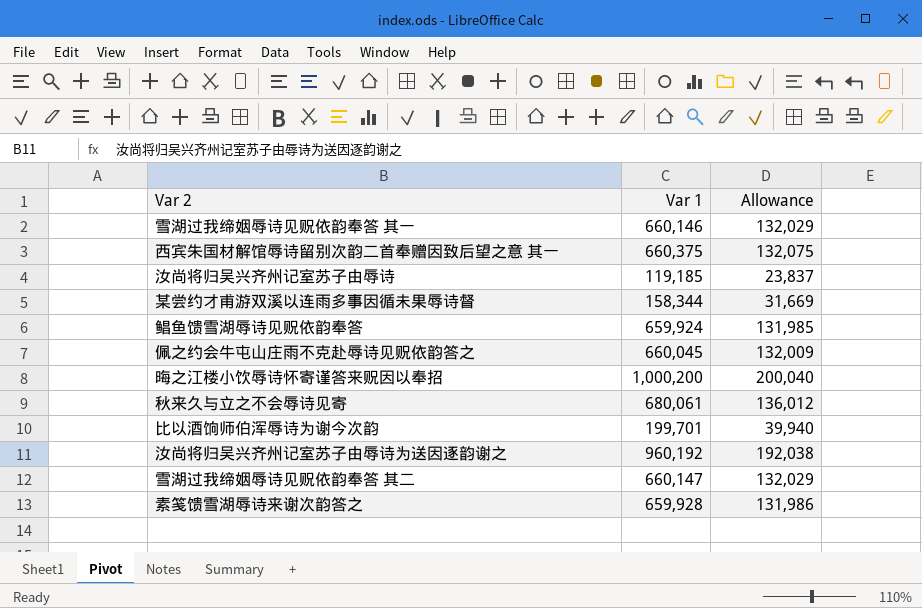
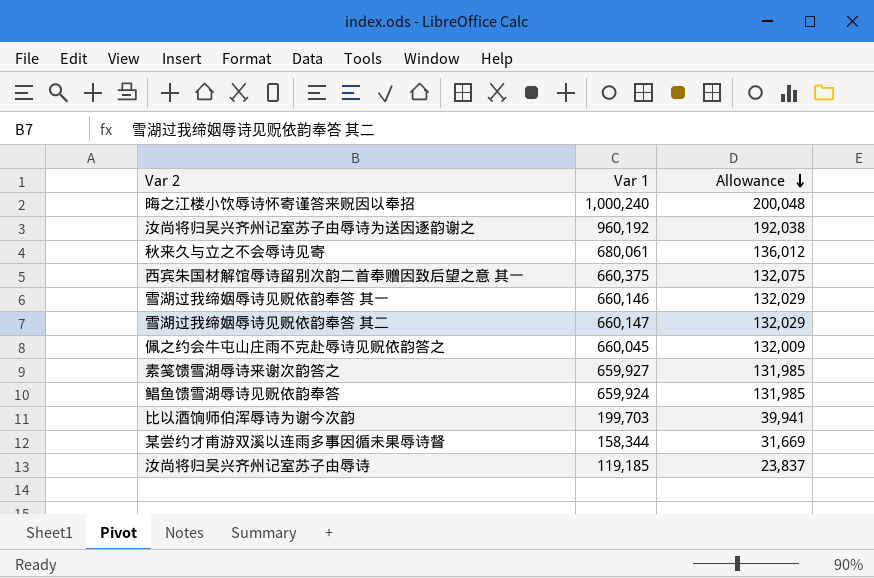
row order: none -> Allowance descending
晦之江楼小饮辱诗怀寄谨答来贶因以奉招 | Var 1: 1,000,200 -> 1,000,240
晦之江楼小饮辱诗怀寄谨答来贶因以奉招 | Allowance: 200,040 -> 200,048
素笺馈雪湖辱诗来谢次韵答之 | Var 1: 659,928 -> 659,927
素笺馈雪湖辱诗来谢次韵答之 | Allowance: 131,986 -> 131,985
比以酒饷师伯浑辱诗为谢今次韵 | Var 1: 199,701 -> 199,703
比以酒饷师伯浑辱诗为谢今次韵 | Allowance: 39,940 -> 39,941

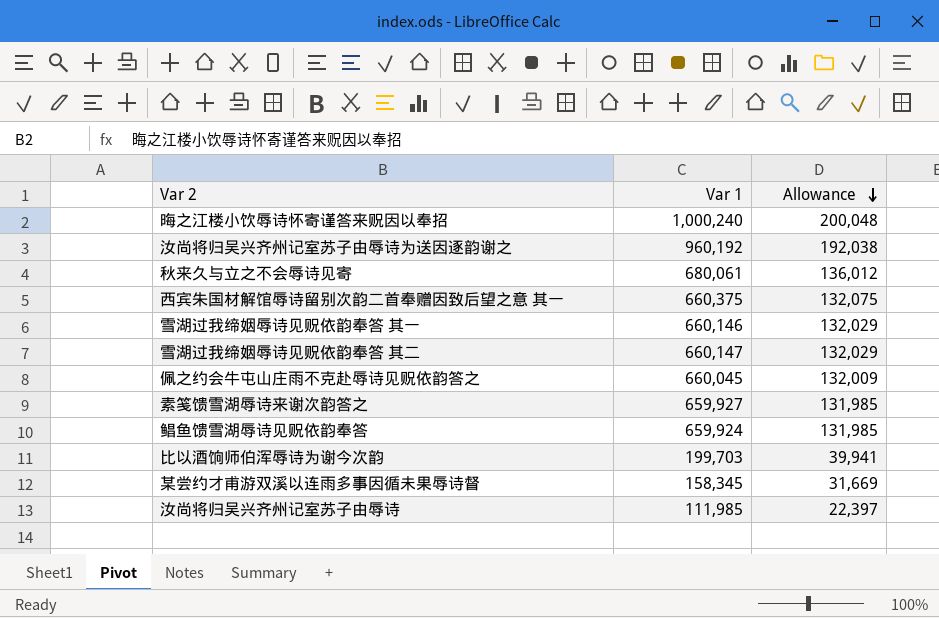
某尝约才甫游双溪以连雨多事因循未果辱诗督 | Var 1: 158,344 -> 158,345
汝尚将归吴兴齐州记室苏子由辱诗 | Var 1: 119,185 -> 111,985
汝尚将归吴兴齐州记室苏子由辱诗 | Allowance: 23,837 -> 22,397

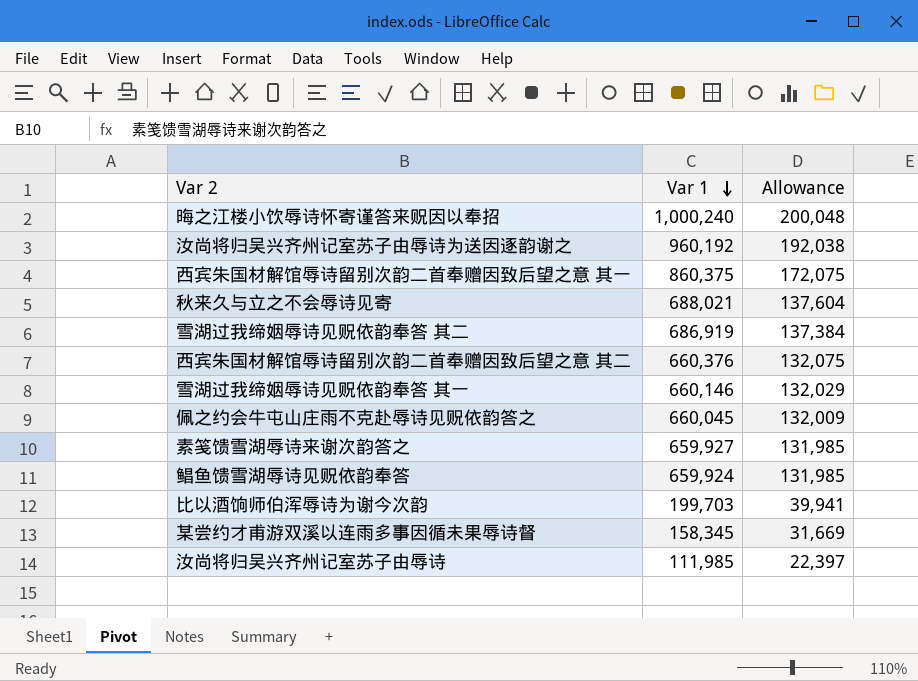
row order: Allowance descending -> Var 1 descending
西宾朱国材解馆辱诗留别次韵二首奉赠因致后望之意 其一 | Var 1: 660,375 -> 860,375
西宾朱国材解馆辱诗留别次韵二首奉赠因致后望之意 其一 | Allowance: 132,075 -> 172,075
秋来久与立之不会辱诗见寄 | Var 1: 680,061 -> 688,021
秋来久与立之不会辱诗见寄 | Allowance: 136,012 -> 137,604
雪湖过我缔姻辱诗见贶依韵奉答 其二 | Var 1: 660,147 -> 686,919
雪湖过我缔姻辱诗见贶依韵奉答 其二 | Allowance: 132,029 -> 137,384
row 西宾朱国材解馆辱诗留别次韵二首奉赠因致后望之意 其二: none -> 660,376 | 132,075

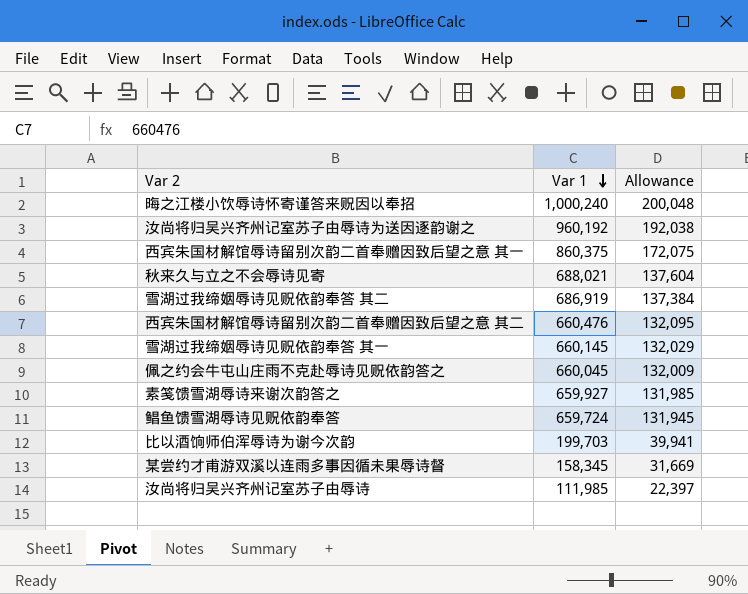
西宾朱国材解馆辱诗留别次韵二首奉赠因致后望之意 其二 | Var 1: 660,376 -> 660,476
西宾朱国材解馆辱诗留别次韵二首奉赠因致后望之意 其二 | Allowance: 132,075 -> 132,095
雪湖过我缔姻辱诗见贶依韵奉答 其一 | Var 1: 660,146 -> 660,145
鲳鱼馈雪湖辱诗见贶依韵奉答 | Var 1: 659,924 -> 659,724
鲳鱼馈雪湖辱诗见贶依韵奉答 | Allowance: 131,985 -> 131,945

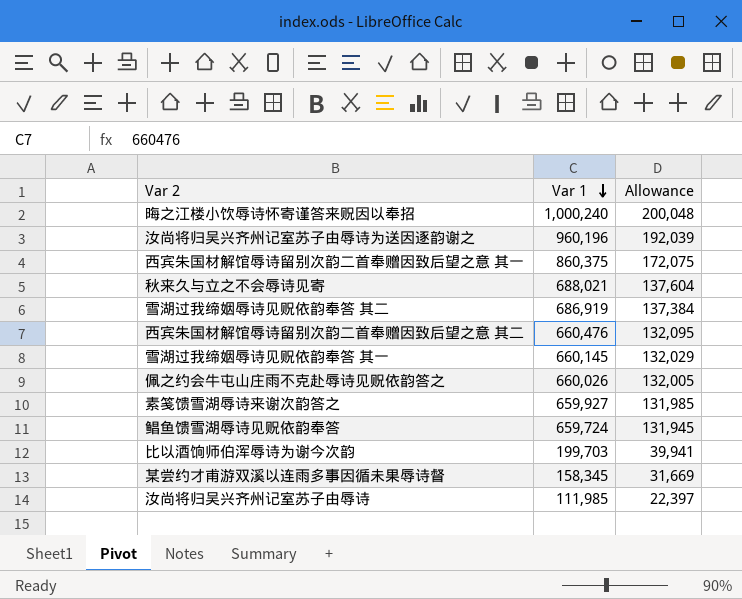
汝尚将归吴兴齐州记室苏子由辱诗为送因逐韵谢之 | Var 1: 960,192 -> 960,196
汝尚将归吴兴齐州记室苏子由辱诗为送因逐韵谢之 | Allowance: 192,038 -> 192,039
佩之约会牛屯山庄雨不克赴辱诗见贶依韵答之 | Var 1: 660,045 -> 660,026
佩之约会牛屯山庄雨不克赴辱诗见贶依韵答之 | Allowance: 132,009 -> 132,005

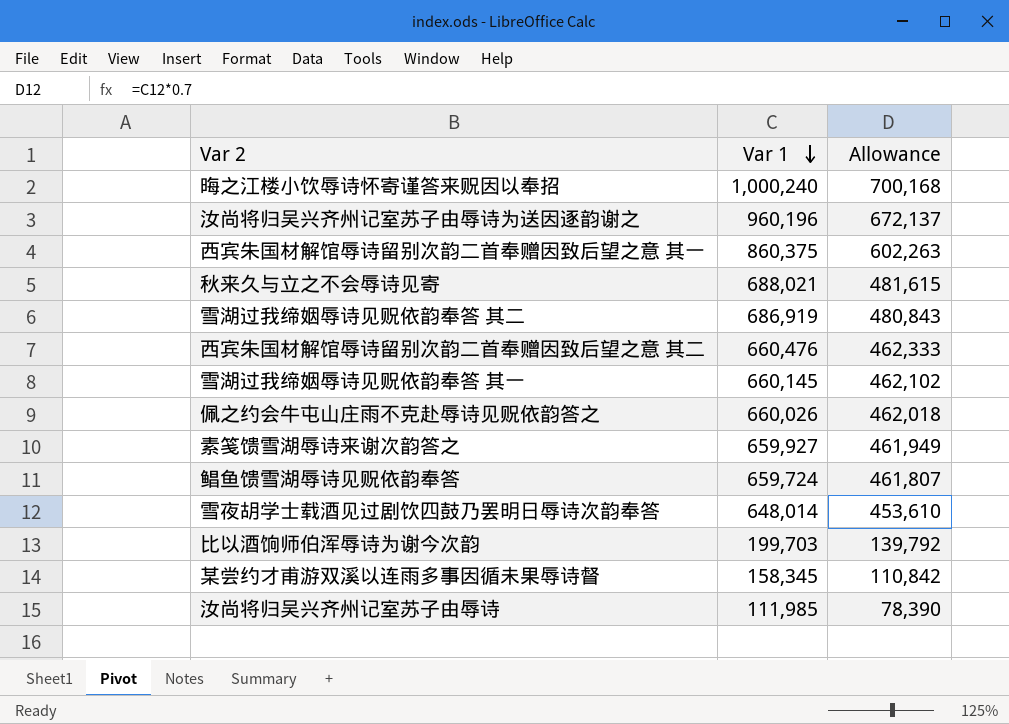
column Allowance | formula: [Var 1] * 0.2 -> [Var 1] * 0.7
row 雪夜胡学士载酒见过剧饮四鼓乃罢明日辱诗次韵奉答: none -> 648,014 | 453,610

